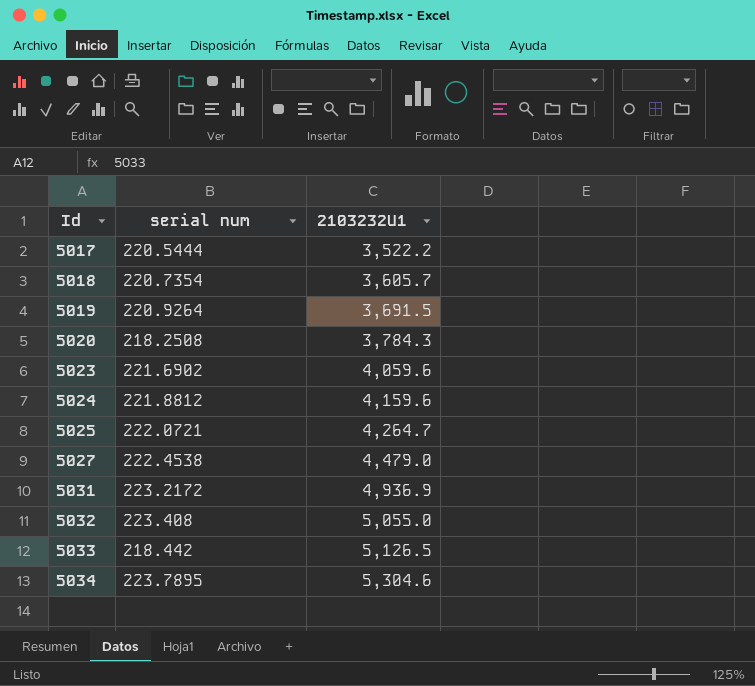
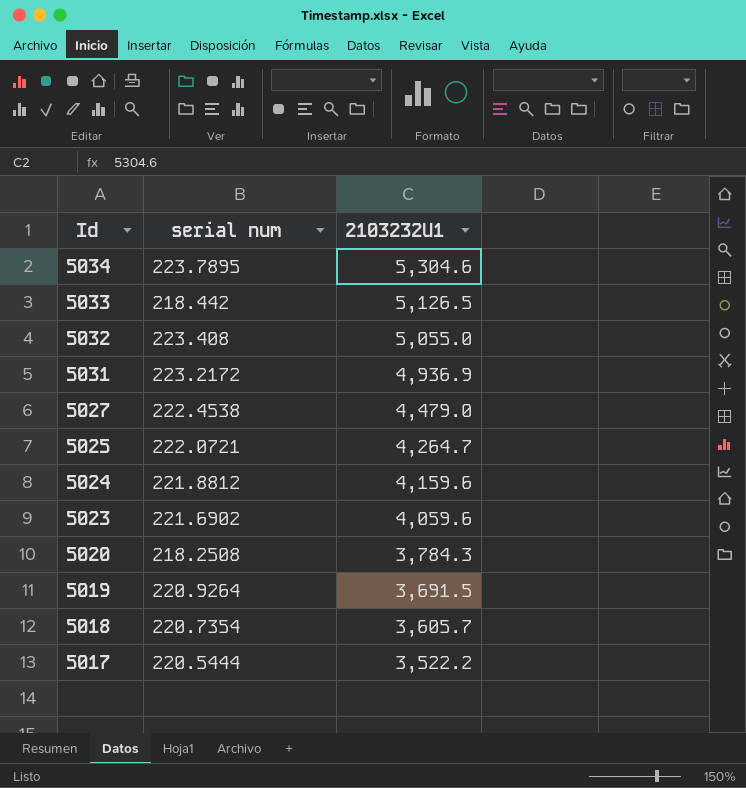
row order: Id ascending -> Id descending

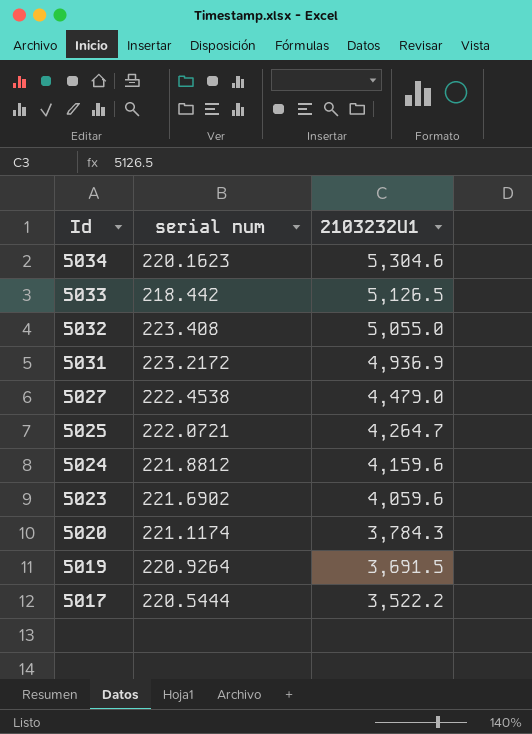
row 5018: 220.7354 | 3,605.7 -> none
5034 | serial num: 223.7895 -> 220.1623
5020 | serial num: 218.2508 -> 221.1174

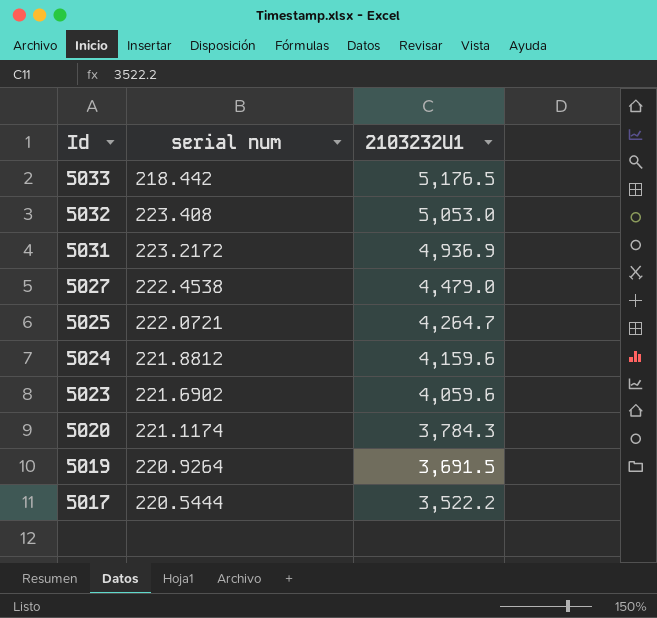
row 5034: 220.1623 | 5,304.6 -> none
5033 | 2103232U1: 5,126.5 -> 5,176.5
5032 | 2103232U1: 5,055.0 -> 5,053.0

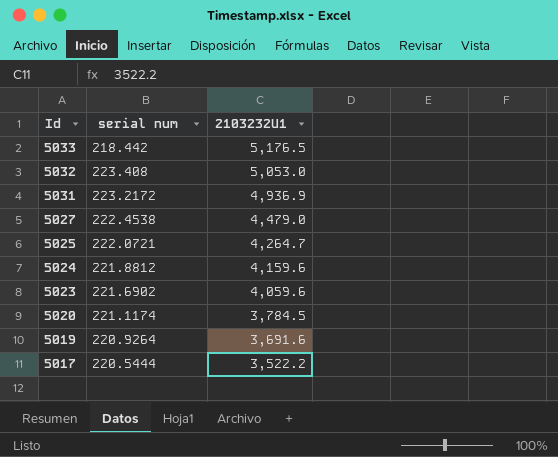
5020 | 2103232U1: 3,784.3 -> 3,784.5
5019 | 2103232U1: 3,691.5 -> 3,691.6

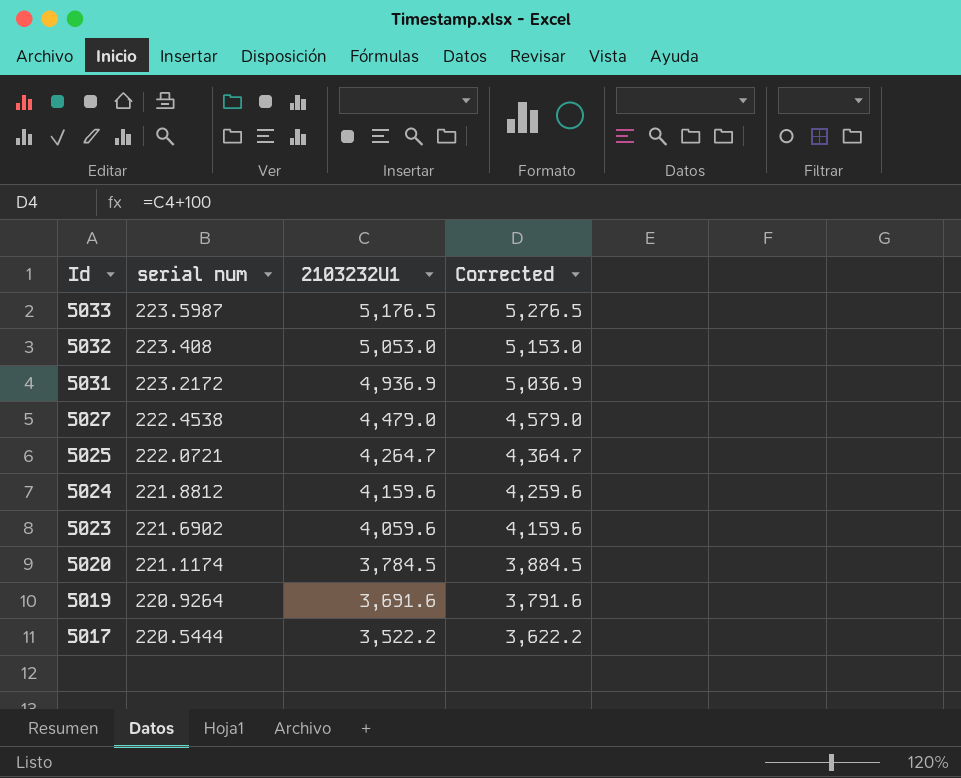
column Corrected | formula: none -> [2103232U1] + 100
5033 | serial num: 218.442 -> 223.5987

